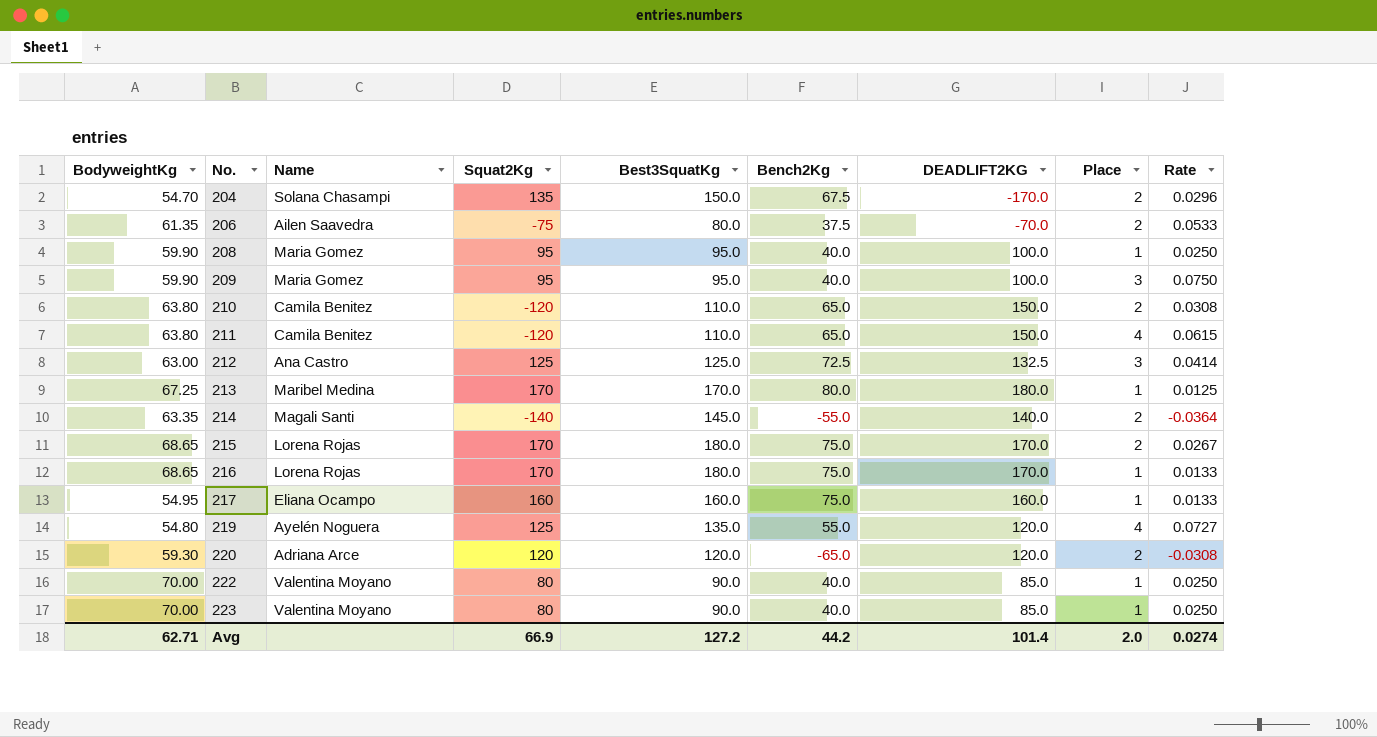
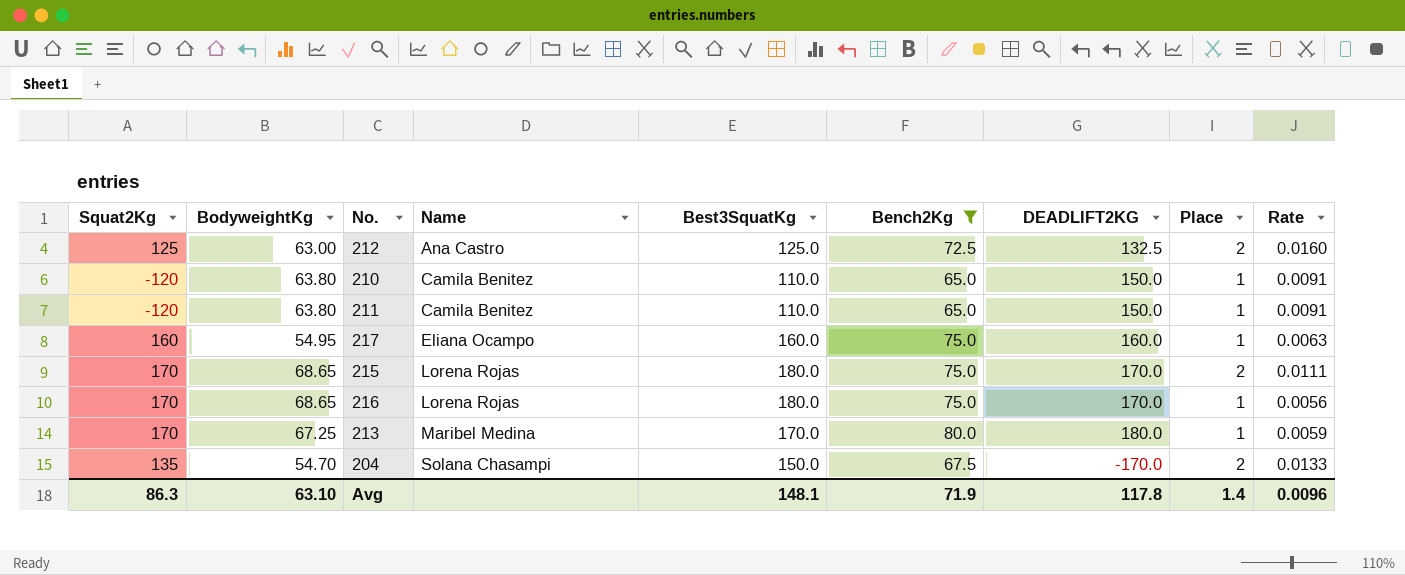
filter: none -> Bench2Kg >= 65.0
row order: No. ascending -> Name ascending
column Squat2Kg | position: 4 -> 1
column Rate | formula: [Place] / [Bench2Kg] -> [Place] / [Best3SquatKg]
212 | Place: 3 -> 2
210 | Place: 2 -> 1
211 | Place: 4 -> 1
Avg | Squat2Kg: 66.9 -> 86.3
Avg | BodyweightKg: 62.71 -> 63.10
Avg | Best3SquatKg: 127.2 -> 148.1
Avg | Bench2Kg: 44.2 -> 71.9
Avg | DEADLIFT2KG: 101.4 -> 117.8
Avg | Place: 2.0 -> 1.4
Avg | Rate: 0.0274 -> 0.0096

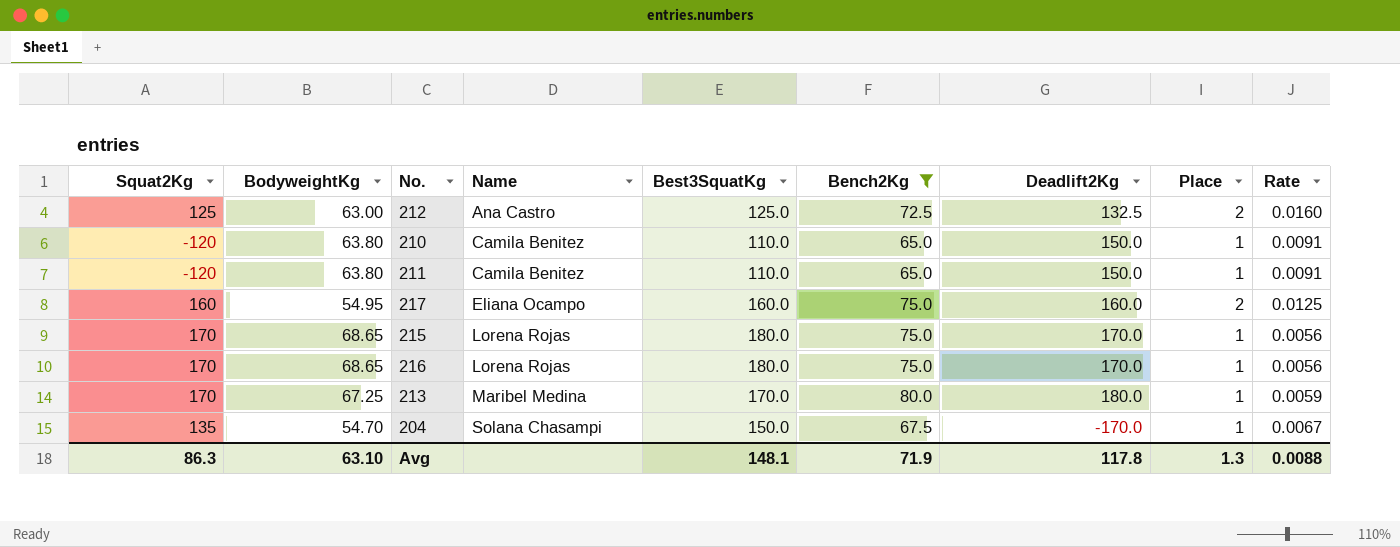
column name: DEADLIFT2KG -> Deadlift2Kg
217 | Place: 1 -> 2
217 | Rate: 0.0063 -> 0.0125
215 | Place: 2 -> 1
215 | Rate: 0.0111 -> 0.0056
204 | Place: 2 -> 1
204 | Rate: 0.0133 -> 0.0067
Avg | Place: 1.4 -> 1.3
Avg | Rate: 0.0096 -> 0.0088

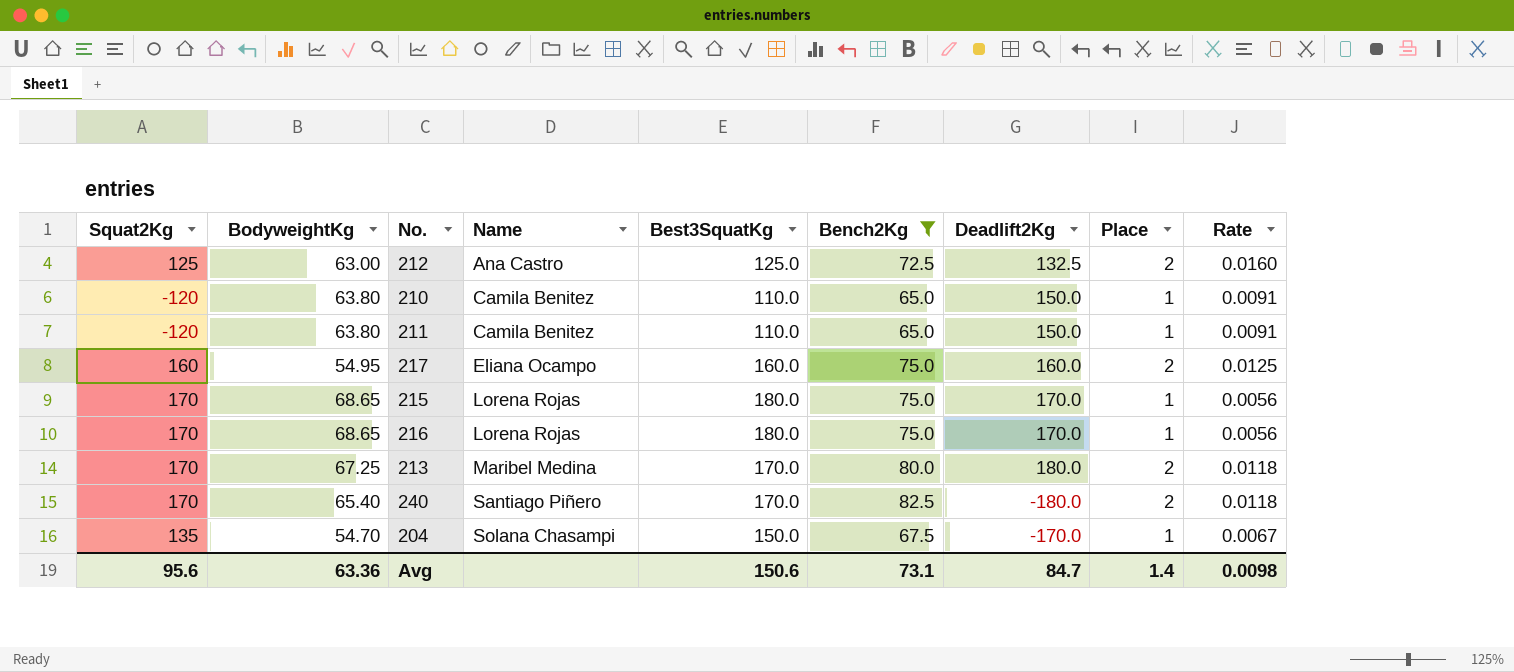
213 | Place: 1 -> 2
213 | Rate: 0.0059 -> 0.0118
row 240: none -> 170 | 65.40 | Santiago Piñero | 170.0 | 82.5 | -180.0 | 2 | 0.0118
Avg | Squat2Kg: 86.3 -> 95.6
Avg | BodyweightKg: 63.10 -> 63.36
Avg | Best3SquatKg: 148.1 -> 150.6
Avg | Bench2Kg: 71.9 -> 73.1
Avg | Deadlift2Kg: 117.8 -> 84.7
Avg | Place: 1.3 -> 1.4
Avg | Rate: 0.0088 -> 0.0098

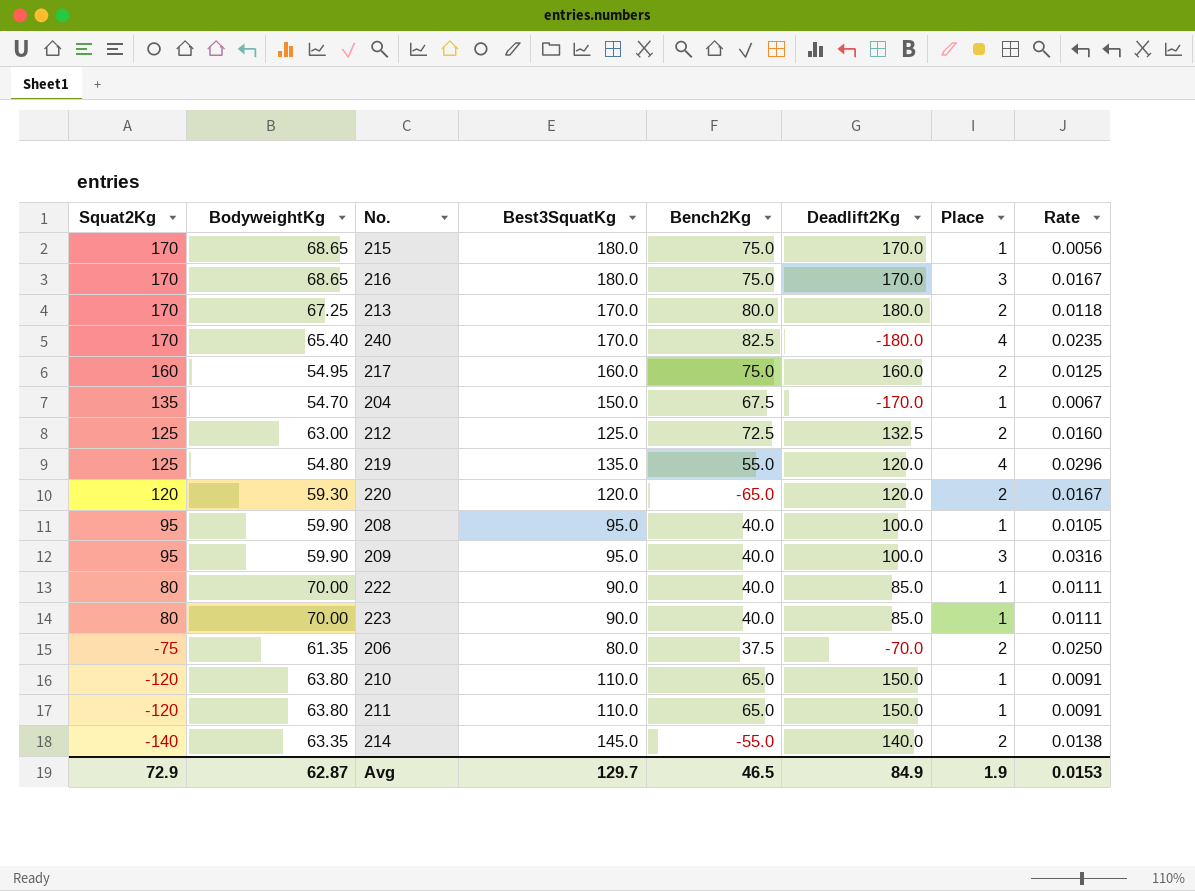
filter: Bench2Kg >= 65.0 -> none
row order: Name ascending -> Squat2Kg descending
column Name | position: 4 -> none
216 | Place: 1 -> 3
216 | Rate: 0.0056 -> 0.0167
240 | Place: 2 -> 4
240 | Rate: 0.0118 -> 0.0235
Avg | Squat2Kg: 95.6 -> 72.9
Avg | BodyweightKg: 63.36 -> 62.87
Avg | Best3SquatKg: 150.6 -> 129.7
Avg | Bench2Kg: 73.1 -> 46.5
Avg | Deadlift2Kg: 84.7 -> 84.9
Avg | Place: 1.4 -> 1.9
Avg | Rate: 0.0098 -> 0.0153

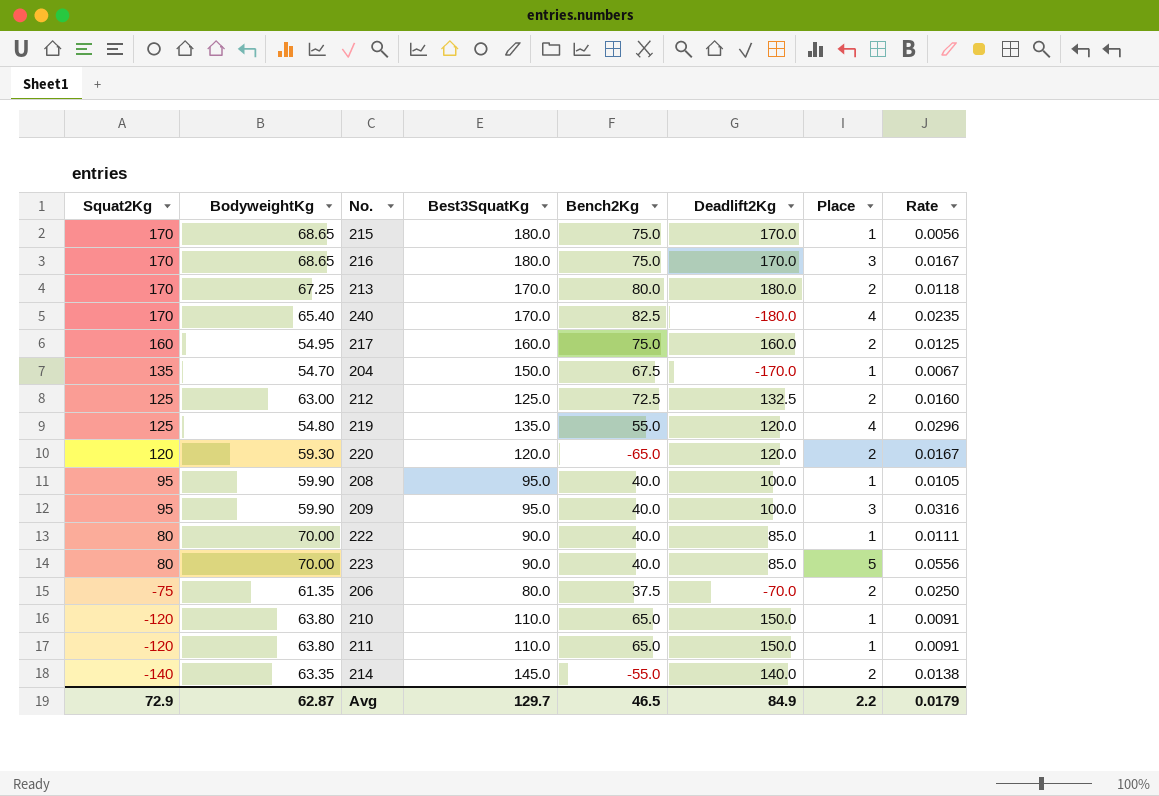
223 | Place: 1 -> 5
223 | Rate: 0.0111 -> 0.0556
Avg | Place: 1.9 -> 2.2
Avg | Rate: 0.0153 -> 0.0179

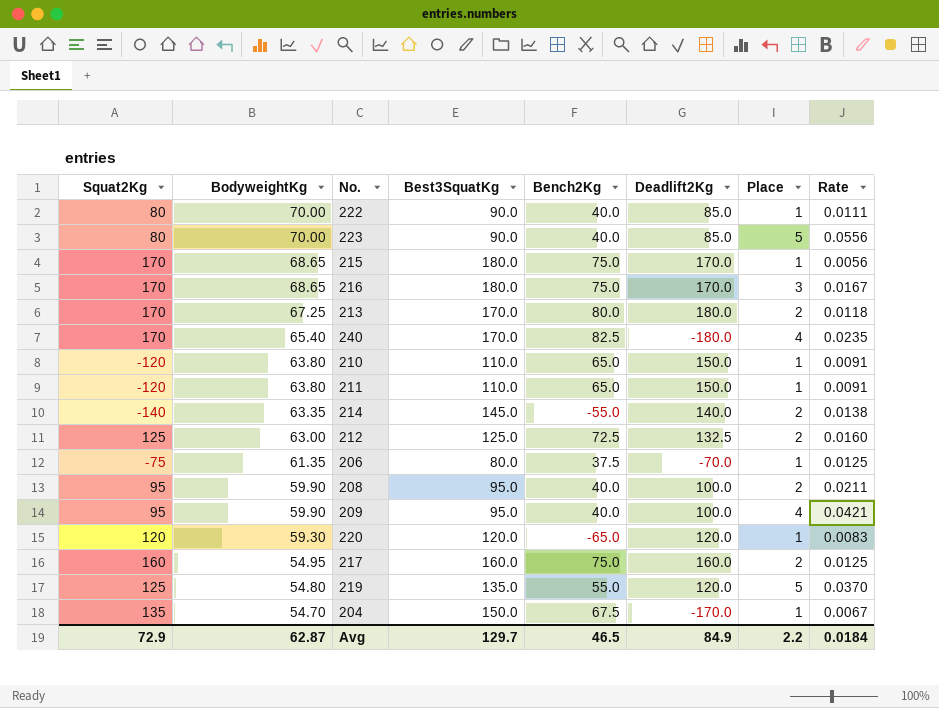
row order: Squat2Kg descending -> BodyweightKg descending
206 | Place: 2 -> 1
206 | Rate: 0.0250 -> 0.0125
208 | Place: 1 -> 2
208 | Rate: 0.0105 -> 0.0211
209 | Place: 3 -> 4
209 | Rate: 0.0316 -> 0.0421
220 | Place: 2 -> 1
220 | Rate: 0.0167 -> 0.0083
219 | Place: 4 -> 5
219 | Rate: 0.0296 -> 0.0370
Avg | Rate: 0.0179 -> 0.0184

